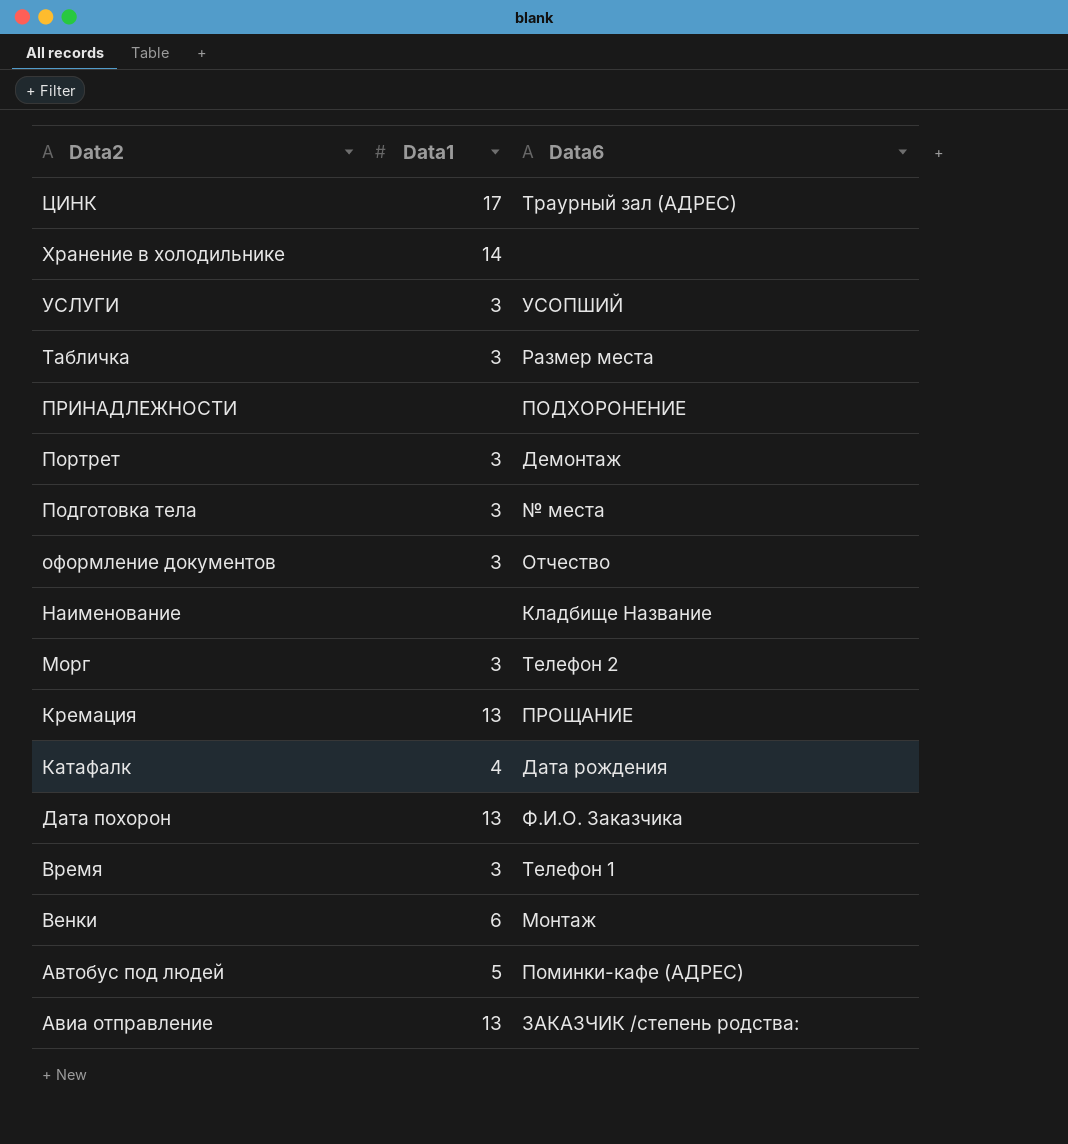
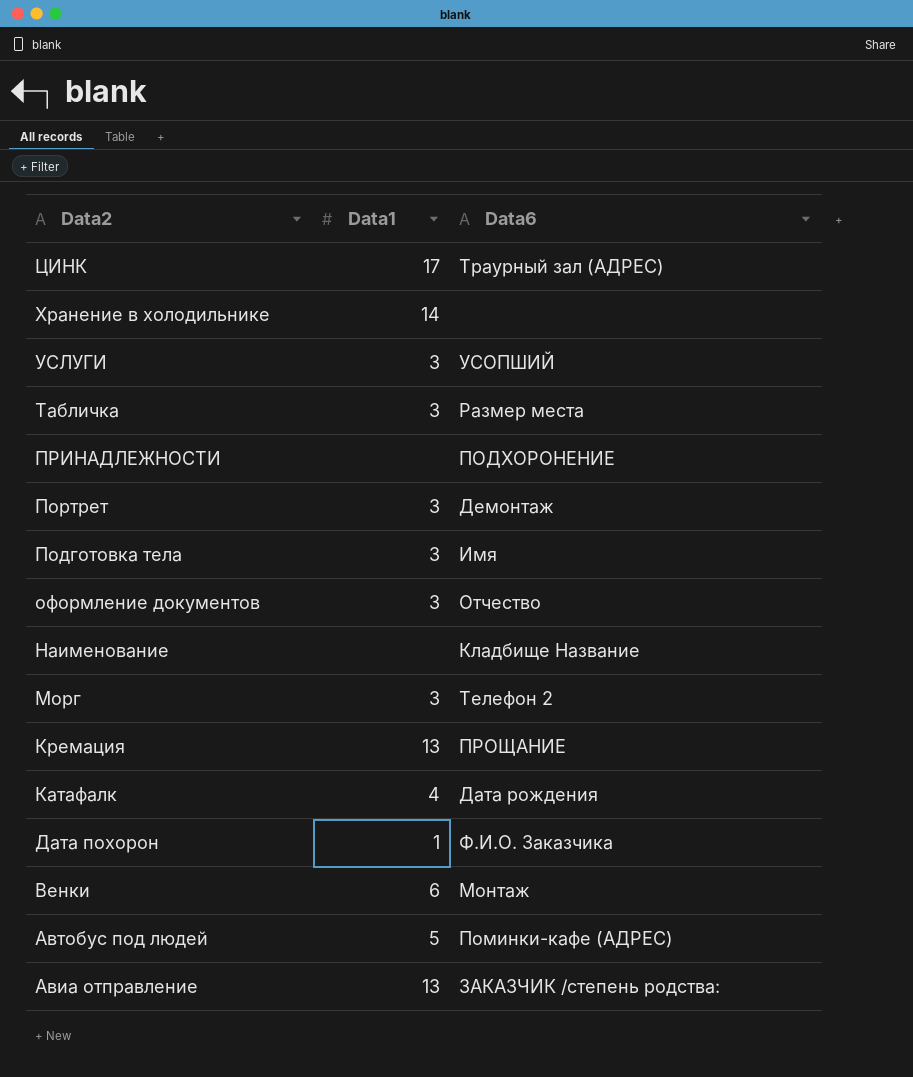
row Время: 3 | Телефон 1 -> none
Подготовка тела | Data6: № места -> Имя
Дата похорон | Data1: 13 -> 1

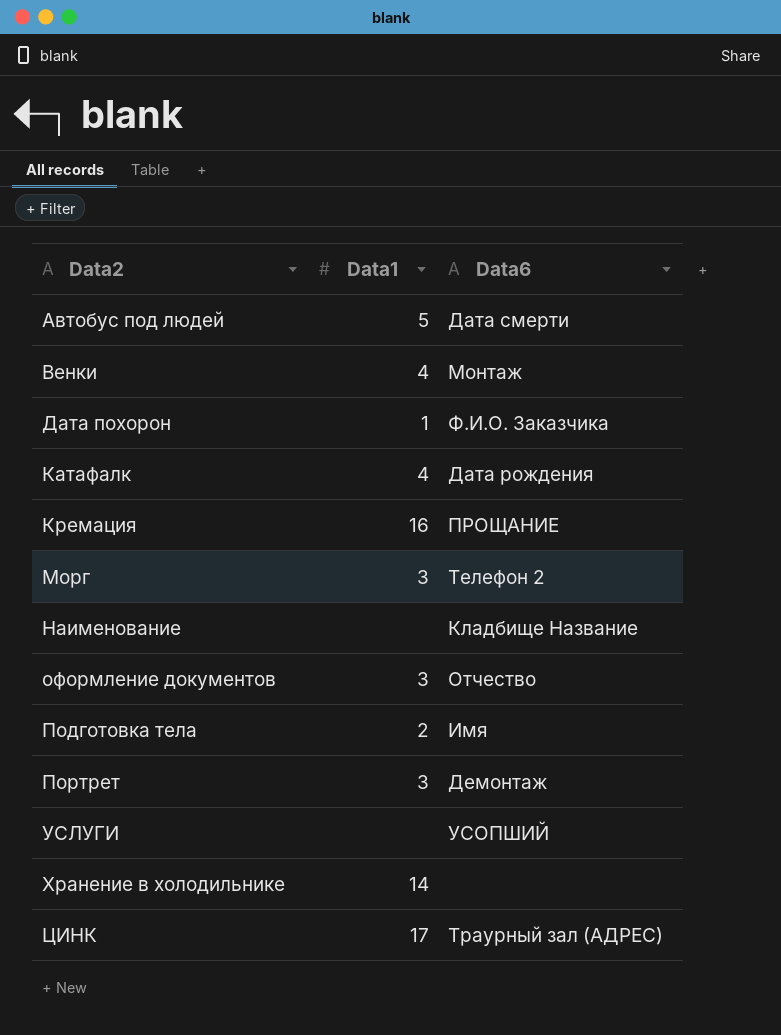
row order: Data2 descending -> Data2 ascending
row Табличка: 3 | Размер места -> none
row ПРИНАДЛЕЖНОСТИ: none | ПОДХОРОНЕНИЕ -> none
row Авиа отправление: 13 | ЗАКАЗЧИК /степень родства: -> none
Автобус под людей | Data6: Поминки-кафе (АДРЕС) -> Дата смерти
Венки | Data1: 6 -> 4
Кремация | Data1: 13 -> 16
Подготовка тела | Data1: 3 -> 2
УСЛУГИ | Data1: 3 -> none

